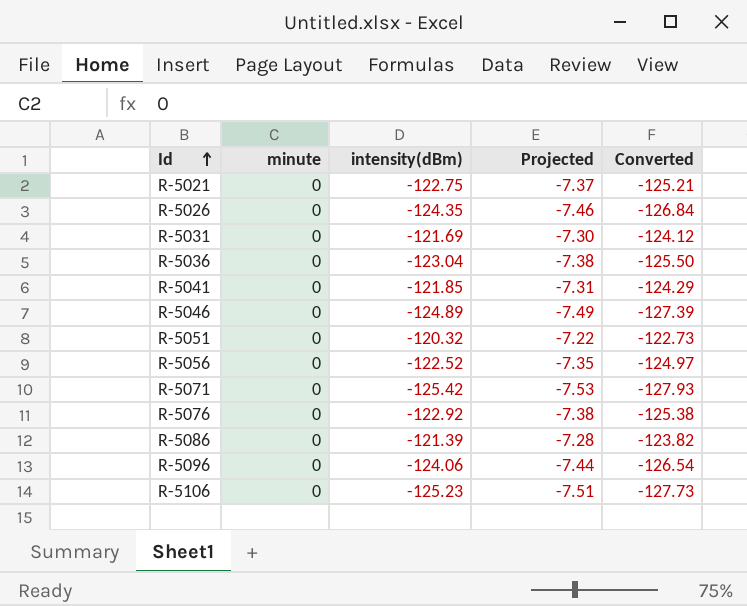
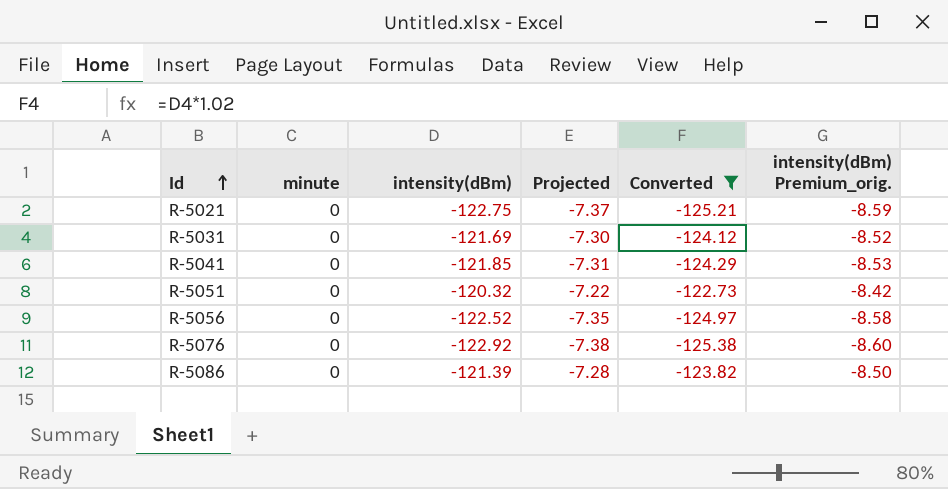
filter: none -> Converted >= -125.38
column intensity(dBm) Premium_orig. | formula: none -> [intensity(dBm)] * 0.07

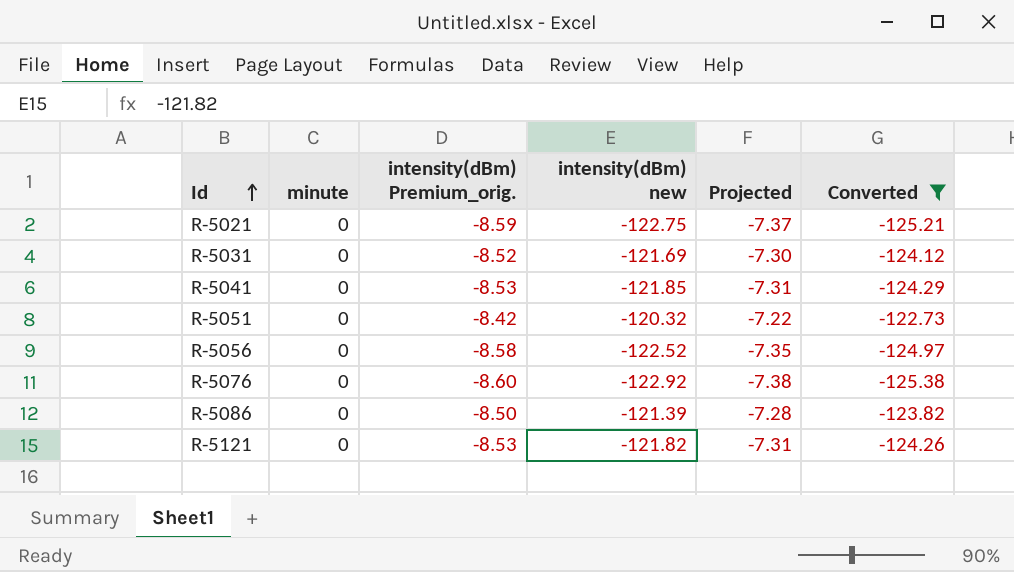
column intensity(dBm) Premium_orig. | position: 6 -> 3
column name: intensity(dBm) -> intensity(dBm) new
row R-5121: none -> 0 | -8.53 | -121.82 | -7.31 | -124.26

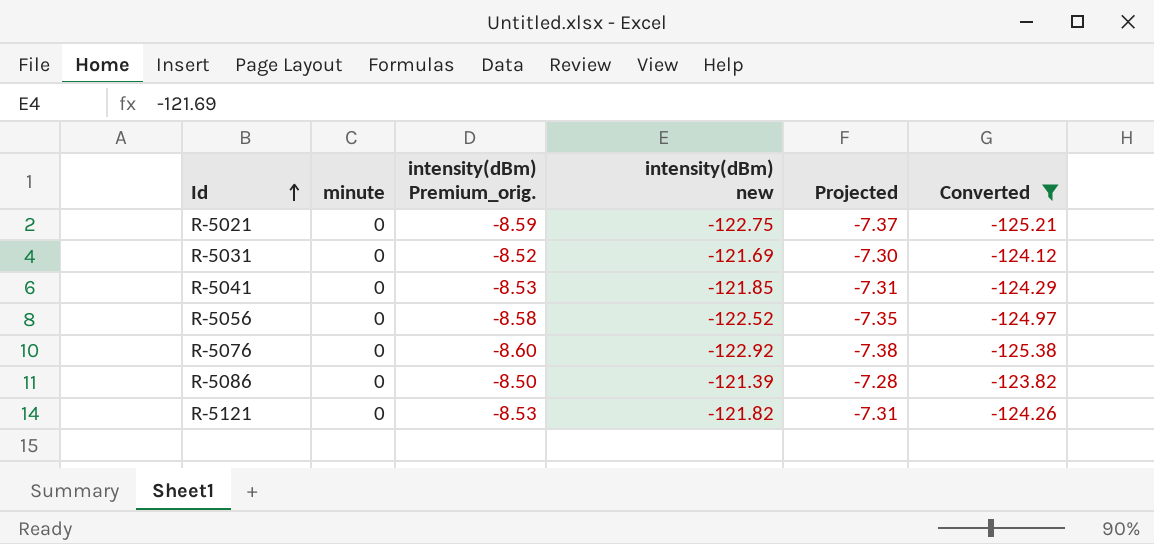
row R-5051: 0 | -8.42 | -120.32 | -7.22 | -122.73 -> none

